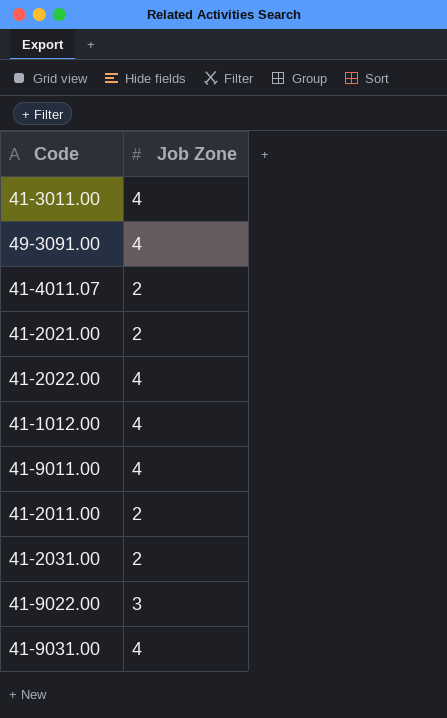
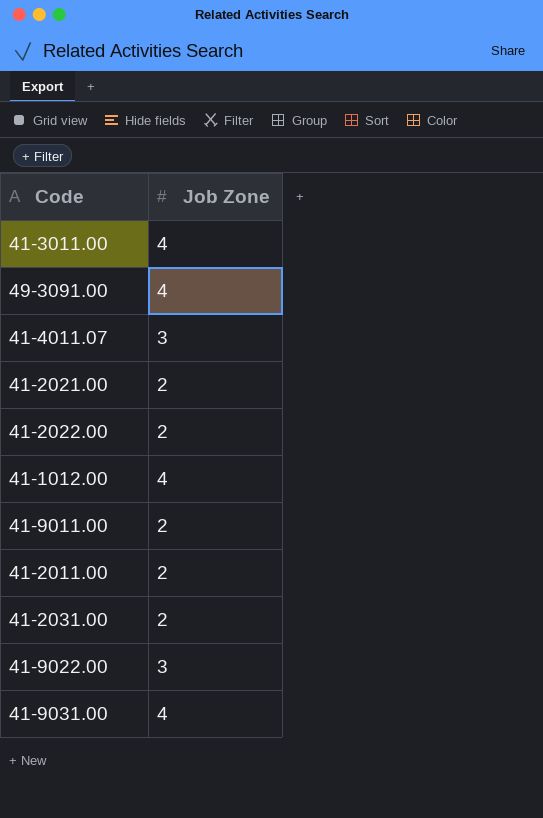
41-4011.07 | Job Zone: 2 -> 3
41-2022.00 | Job Zone: 4 -> 2
41-9011.00 | Job Zone: 4 -> 2

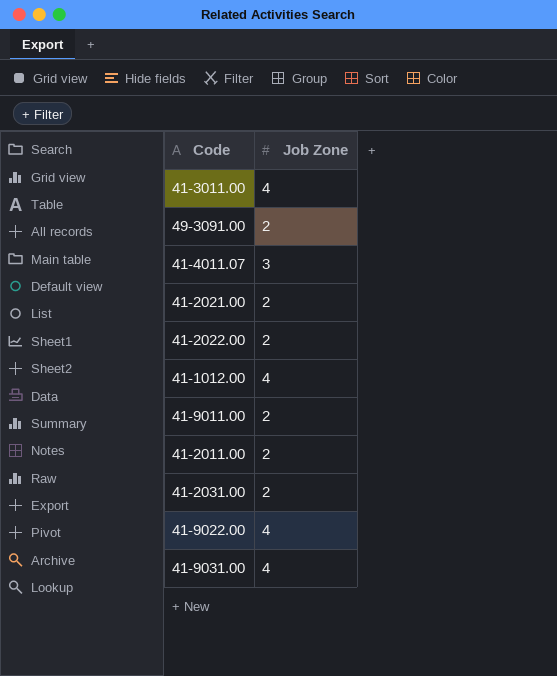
49-3091.00 | Job Zone: 4 -> 2
41-9022.00 | Job Zone: 3 -> 4

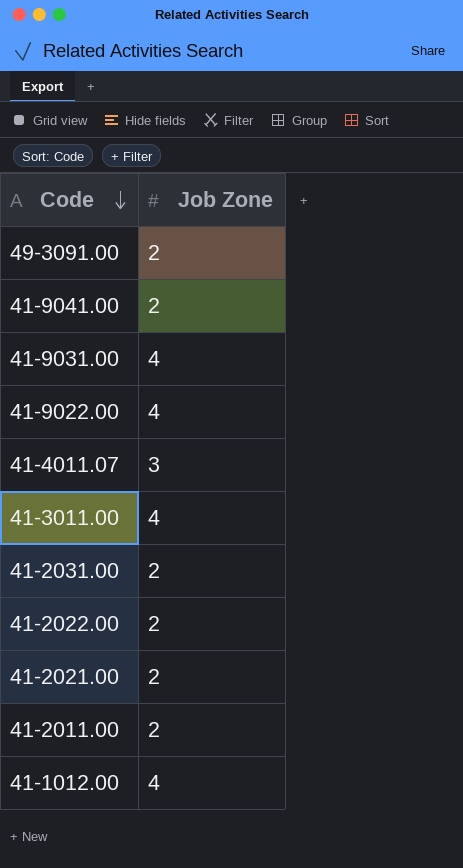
row order: none -> Code descending
row 41-9011.00: 2 -> none
row 41-9041.00: none -> 2

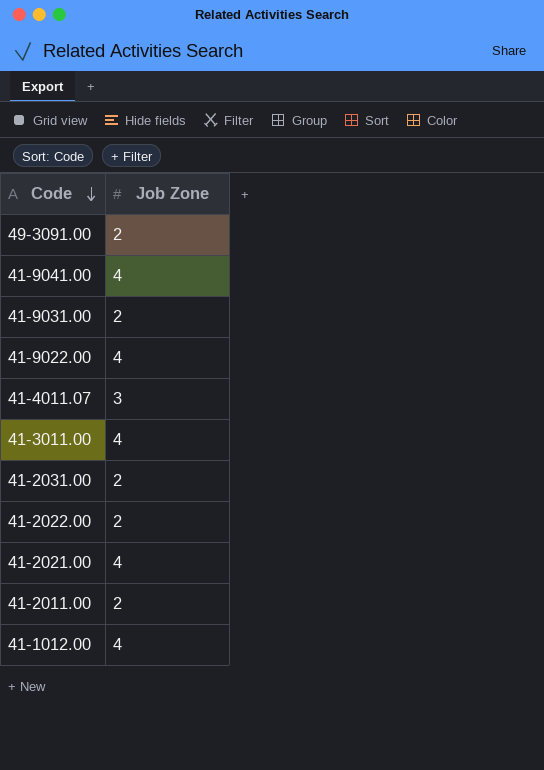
41-9041.00 | Job Zone: 2 -> 4
41-9031.00 | Job Zone: 4 -> 2
41-2021.00 | Job Zone: 2 -> 4

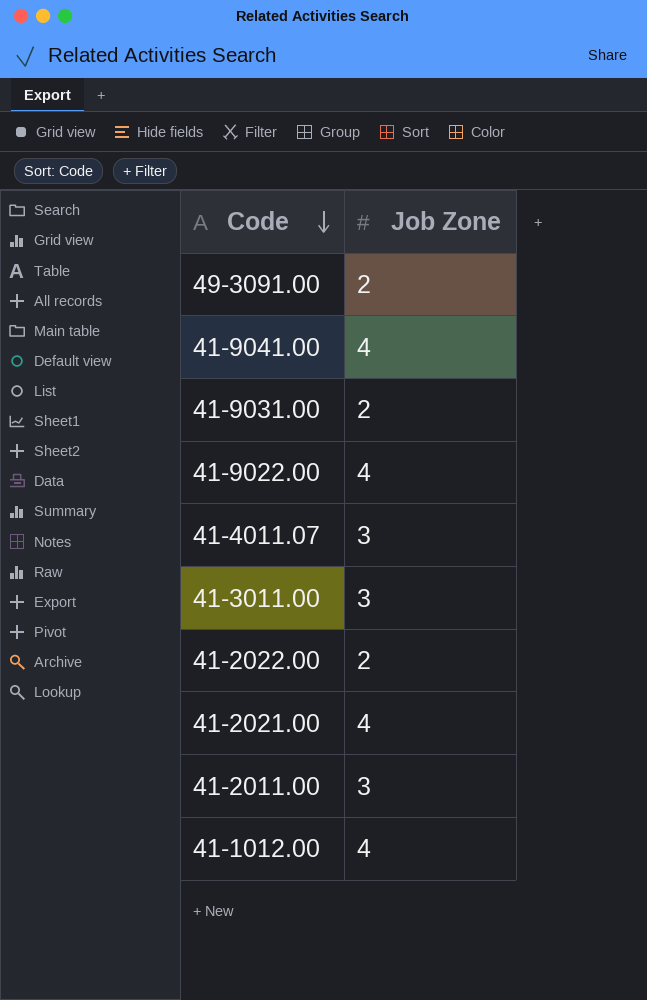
row 41-2031.00: 2 -> none
41-3011.00 | Job Zone: 4 -> 3
41-2011.00 | Job Zone: 2 -> 3

